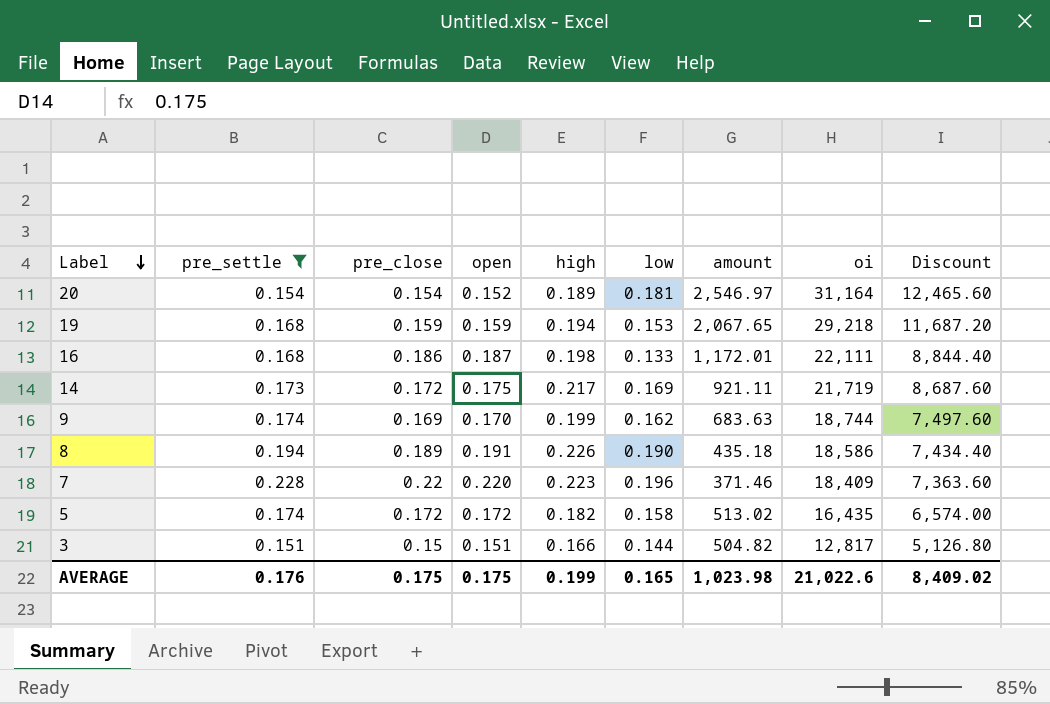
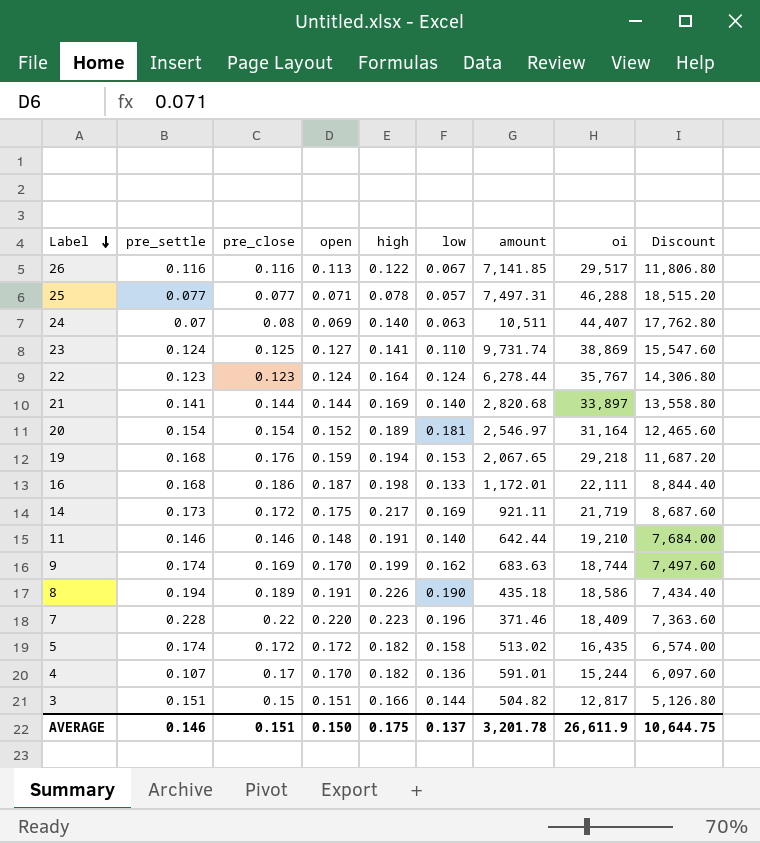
filter: pre_settle >= 0.151 -> none
19 | pre_close: 0.159 -> 0.176
AVERAGE | pre_settle: 0.176 -> 0.146
AVERAGE | pre_close: 0.175 -> 0.151
AVERAGE | open: 0.175 -> 0.150
AVERAGE | high: 0.199 -> 0.175
AVERAGE | low: 0.165 -> 0.137
AVERAGE | amount: 1,023.98 -> 3,201.78
AVERAGE | oi: 21,022.6 -> 26,611.9
AVERAGE | Discount: 8,409.02 -> 10,644.75

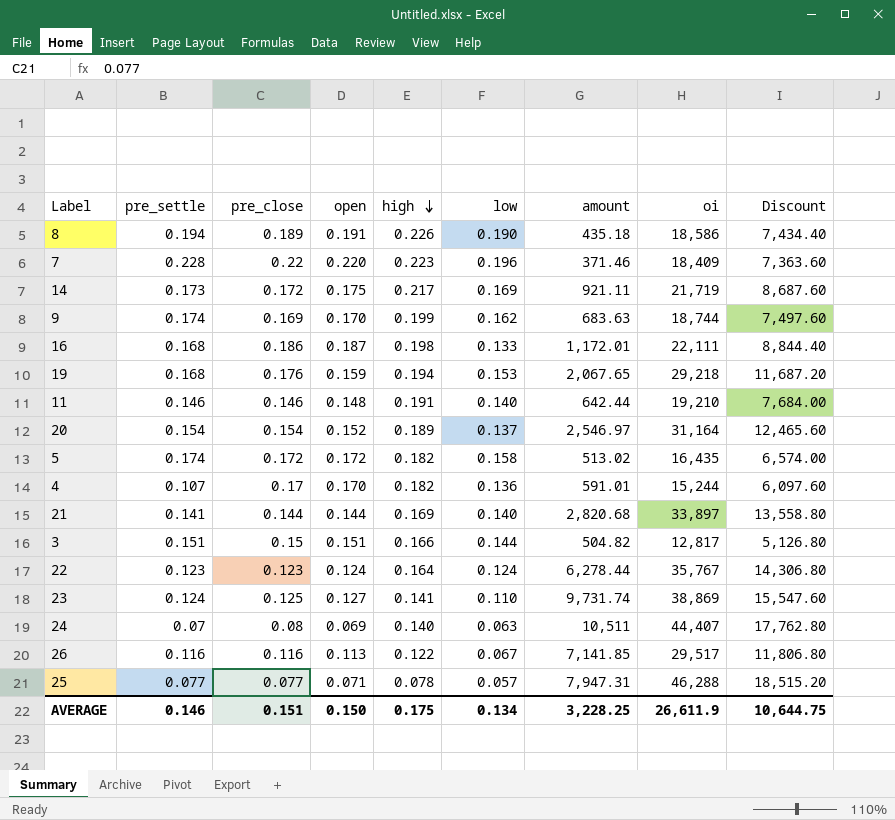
row order: Label descending -> high descending
20 | low: 0.181 -> 0.137
25 | amount: 7,497.31 -> 7,947.31
AVERAGE | low: 0.137 -> 0.134
AVERAGE | amount: 3,201.78 -> 3,228.25

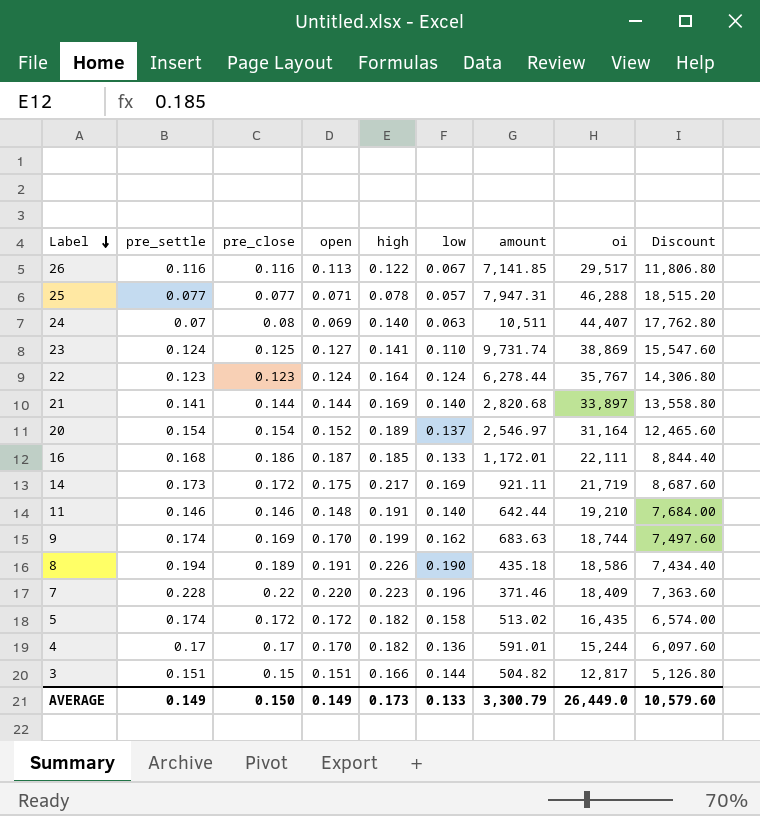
row order: high descending -> Label descending
row 19: 0.168 | 0.176 | 0.159 | 0.194 | 0.153 | 2,067.65 | 29,218 | 11,687.20 -> none
16 | high: 0.198 -> 0.185
4 | pre_settle: 0.107 -> 0.17
AVERAGE | pre_settle: 0.146 -> 0.149
AVERAGE | pre_close: 0.151 -> 0.150
AVERAGE | open: 0.150 -> 0.149
AVERAGE | high: 0.175 -> 0.173
AVERAGE | low: 0.134 -> 0.133
AVERAGE | amount: 3,228.25 -> 3,300.79
AVERAGE | oi: 26,611.9 -> 26,449.0
AVERAGE | Discount: 10,644.75 -> 10,579.60

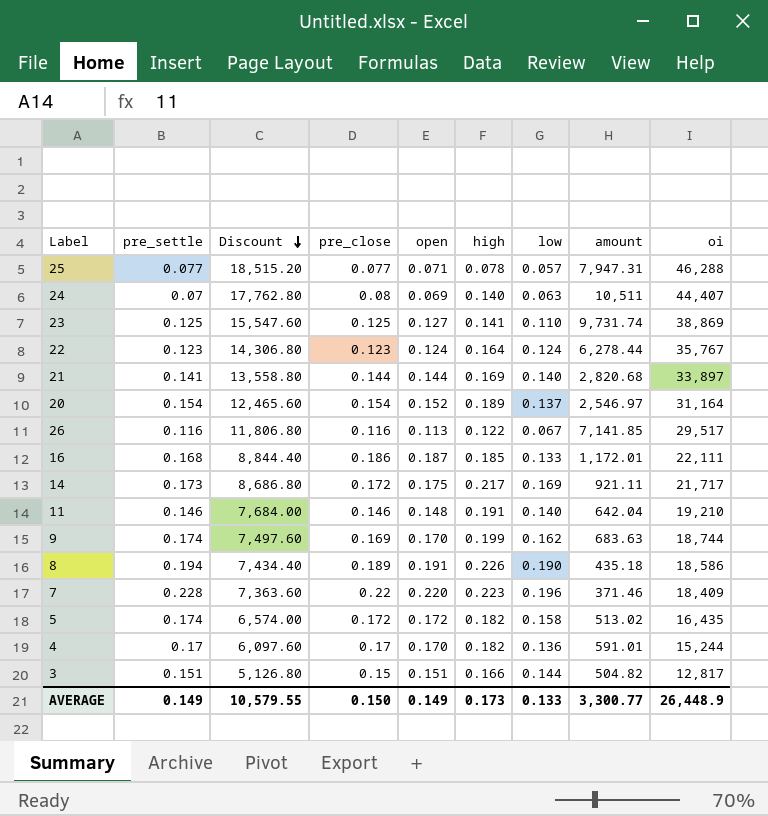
row order: Label descending -> Discount descending
column Discount | position: 9 -> 3
23 | pre_settle: 0.124 -> 0.125
14 | Discount: 8,687.60 -> 8,686.80
14 | oi: 21,719 -> 21,717
11 | amount: 642.44 -> 642.04
AVERAGE | Discount: 10,579.60 -> 10,579.55
AVERAGE | amount: 3,300.79 -> 3,300.77
AVERAGE | oi: 26,449.0 -> 26,448.9

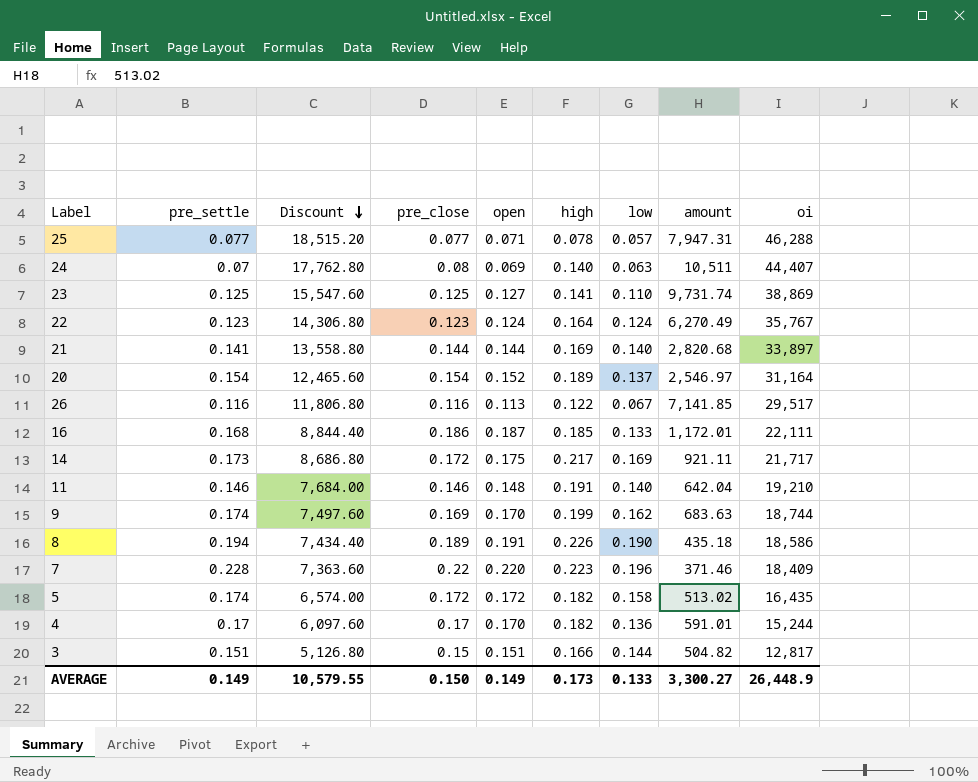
22 | amount: 6,278.44 -> 6,270.49
AVERAGE | amount: 3,300.77 -> 3,300.27

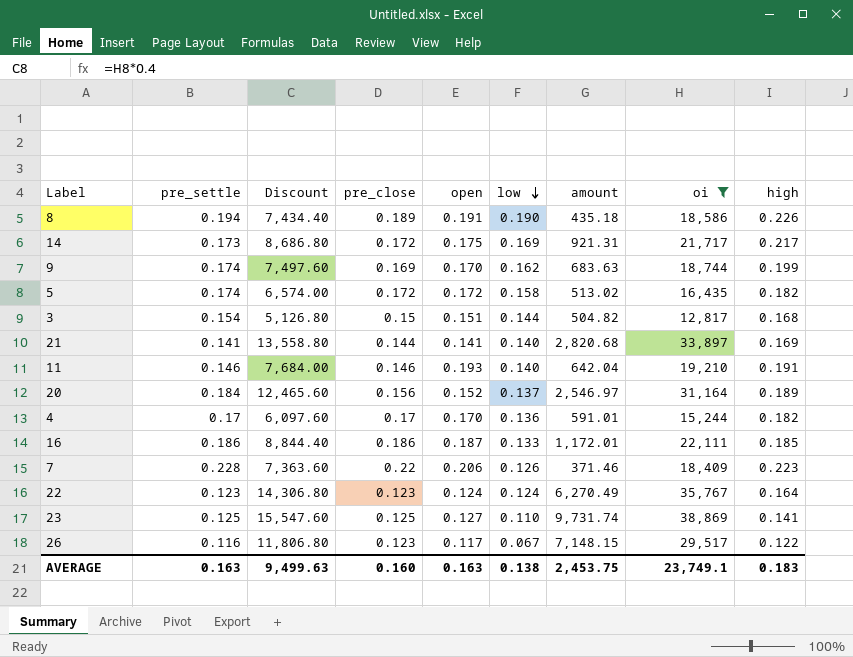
filter: none -> oi <= 38,869
row order: Discount descending -> low descending
column high | position: 6 -> 9
14 | amount: 921.11 -> 921.31
3 | pre_settle: 0.151 -> 0.154
3 | high: 0.166 -> 0.168
21 | open: 0.144 -> 0.141
11 | open: 0.148 -> 0.193
20 | pre_settle: 0.154 -> 0.184
20 | pre_close: 0.154 -> 0.156
16 | pre_settle: 0.168 -> 0.186
7 | open: 0.220 -> 0.206
7 | low: 0.196 -> 0.126
26 | pre_close: 0.116 -> 0.123
26 | open: 0.113 -> 0.117
26 | amount: 7,141.85 -> 7,148.15
AVERAGE | pre_settle: 0.149 -> 0.163
AVERAGE | Discount: 10,579.55 -> 9,499.63
AVERAGE | pre_close: 0.150 -> 0.160
AVERAGE | open: 0.149 -> 0.163
AVERAGE | low: 0.133 -> 0.138
AVERAGE | amount: 3,300.27 -> 2,453.75
AVERAGE | oi: 26,448.9 -> 23,749.1
AVERAGE | high: 0.173 -> 0.183

